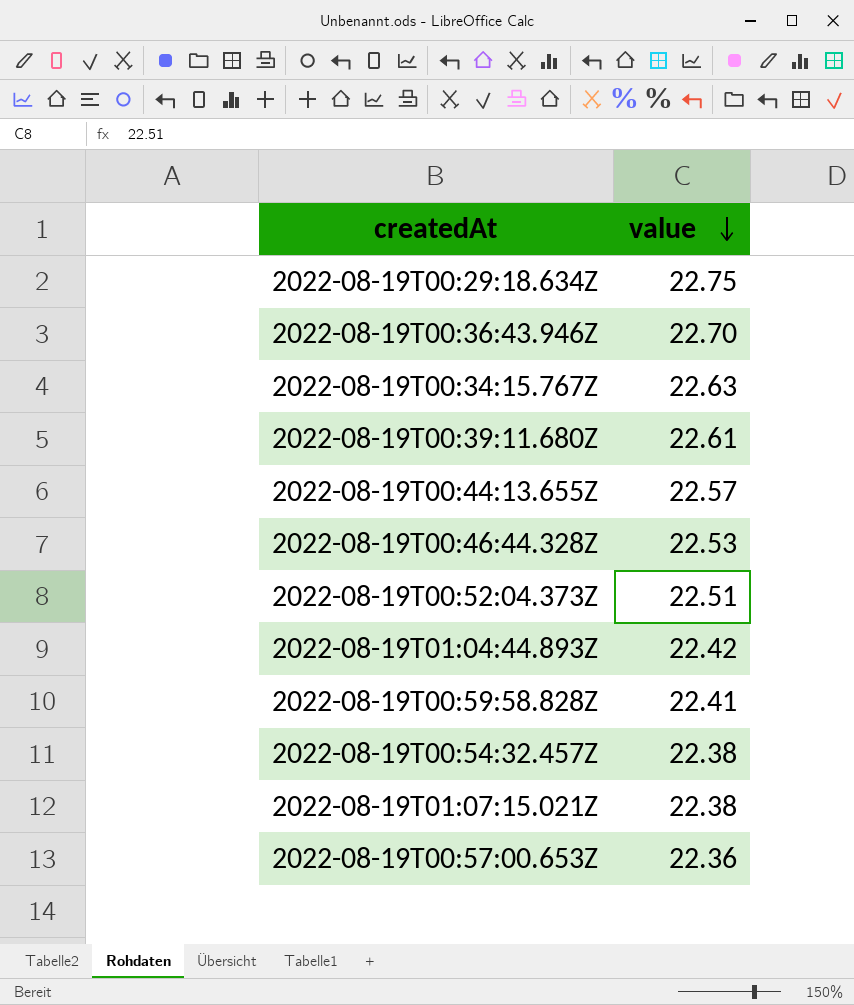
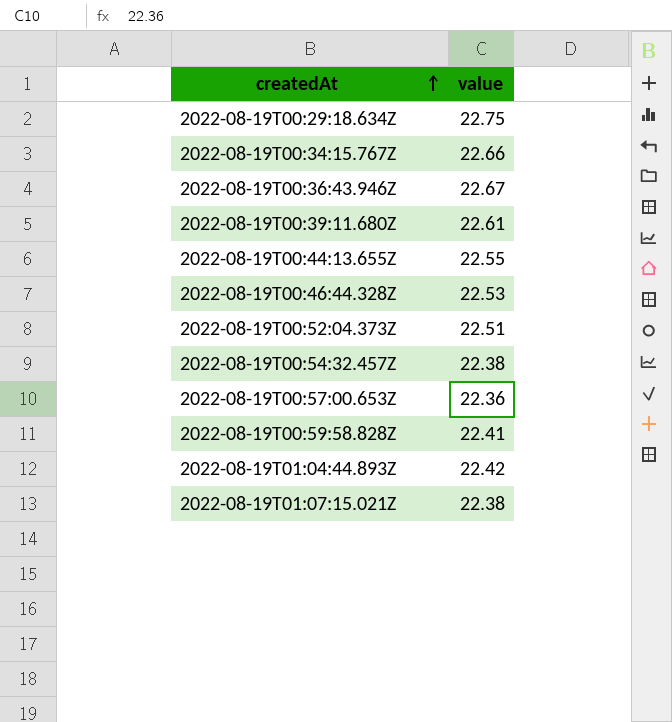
row order: value descending -> createdAt ascending
2022-08-19T00:34:15.767Z | value: 22.63 -> 22.66
2022-08-19T00:36:43.946Z | value: 22.70 -> 22.67
2022-08-19T00:44:13.655Z | value: 22.57 -> 22.55

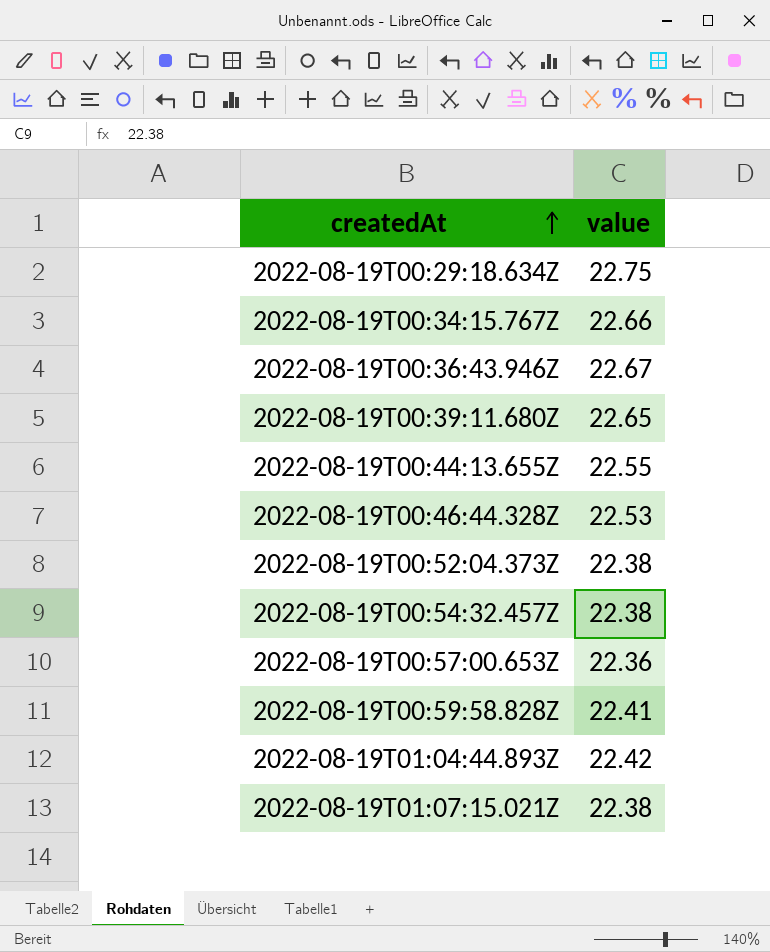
2022-08-19T00:39:11.680Z | value: 22.61 -> 22.65
2022-08-19T00:52:04.373Z | value: 22.51 -> 22.38

